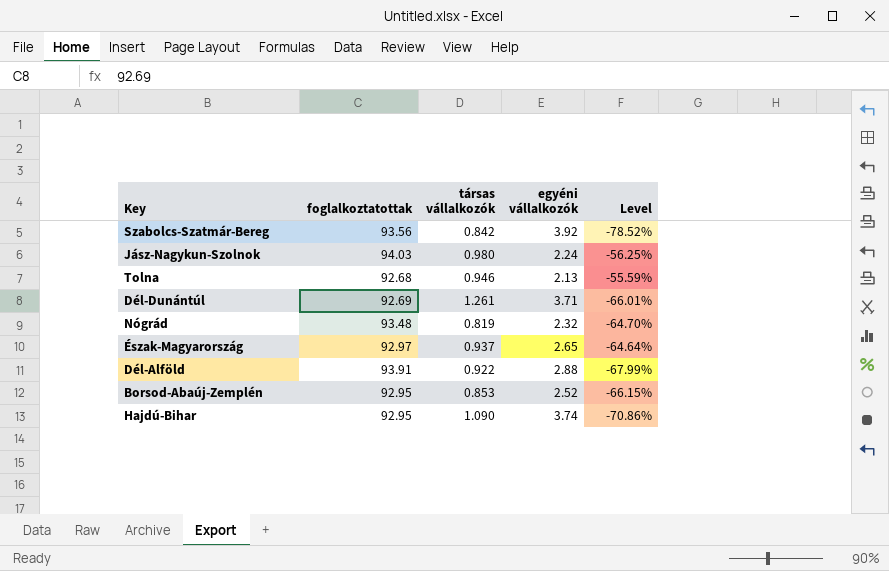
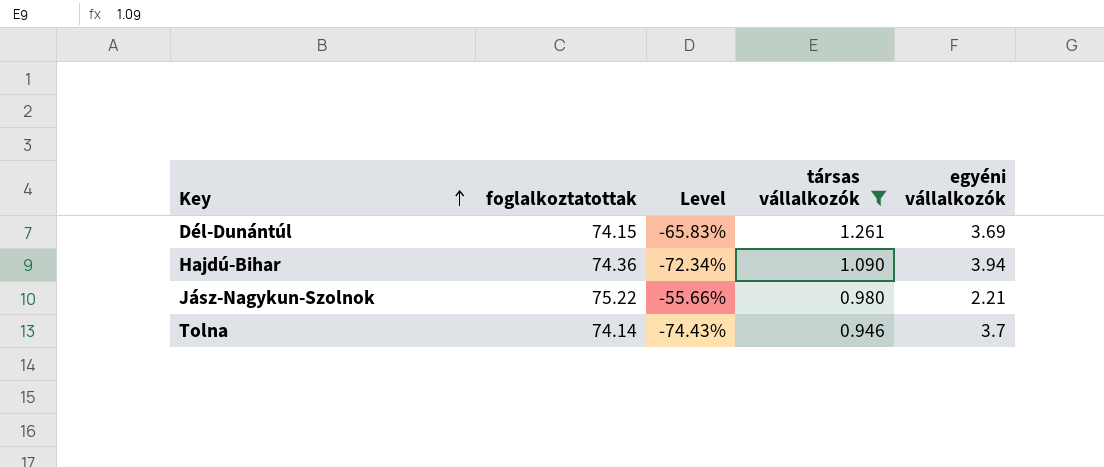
filter: none -> társas vállalkozók >= 0.946
row order: none -> Key ascending
column Level | position: 5 -> 3
Dél-Dunántúl | foglalkoztatottak: 92.69 -> 74.15
Dél-Dunántúl | Level: -66.01% -> -65.83%
Dél-Dunántúl | egyéni vállalkozók: 3.71 -> 3.69
Hajdú-Bihar | foglalkoztatottak: 92.95 -> 74.36
Hajdú-Bihar | Level: -70.86% -> -72.34%
Hajdú-Bihar | egyéni vállalkozók: 3.74 -> 3.94
Jász-Nagykun-Szolnok | foglalkoztatottak: 94.03 -> 75.22
Jász-Nagykun-Szolnok | Level: -56.25% -> -55.66%
Jász-Nagykun-Szolnok | egyéni vállalkozók: 2.24 -> 2.21
Tolna | foglalkoztatottak: 92.68 -> 74.14
Tolna | Level: -55.59% -> -74.43%
Tolna | egyéni vállalkozók: 2.13 -> 3.7

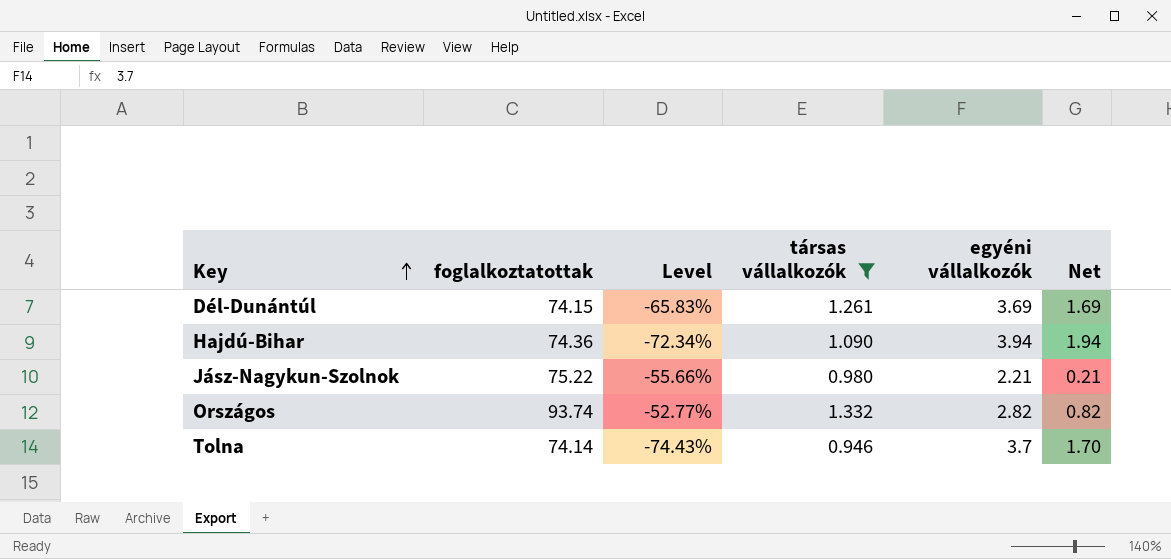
column Net | formula: none -> [egyéni vállalkozók] - 2
row Országos: none -> 93.74 | -52.77% | 1.332 | 2.82 | 0.82

